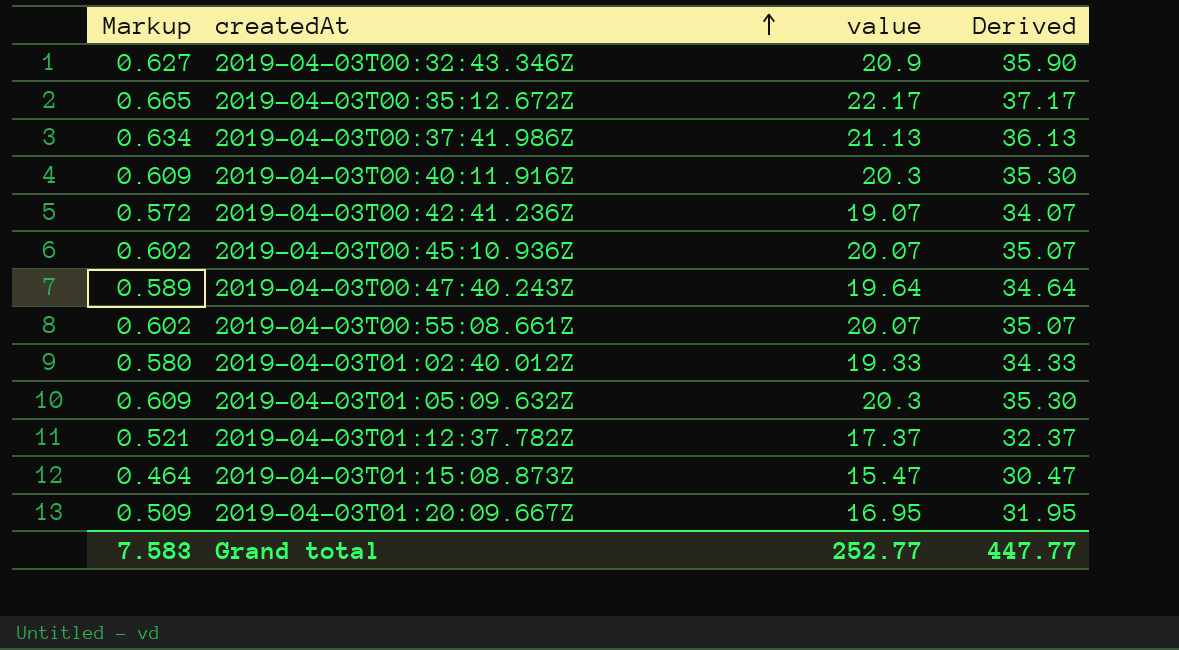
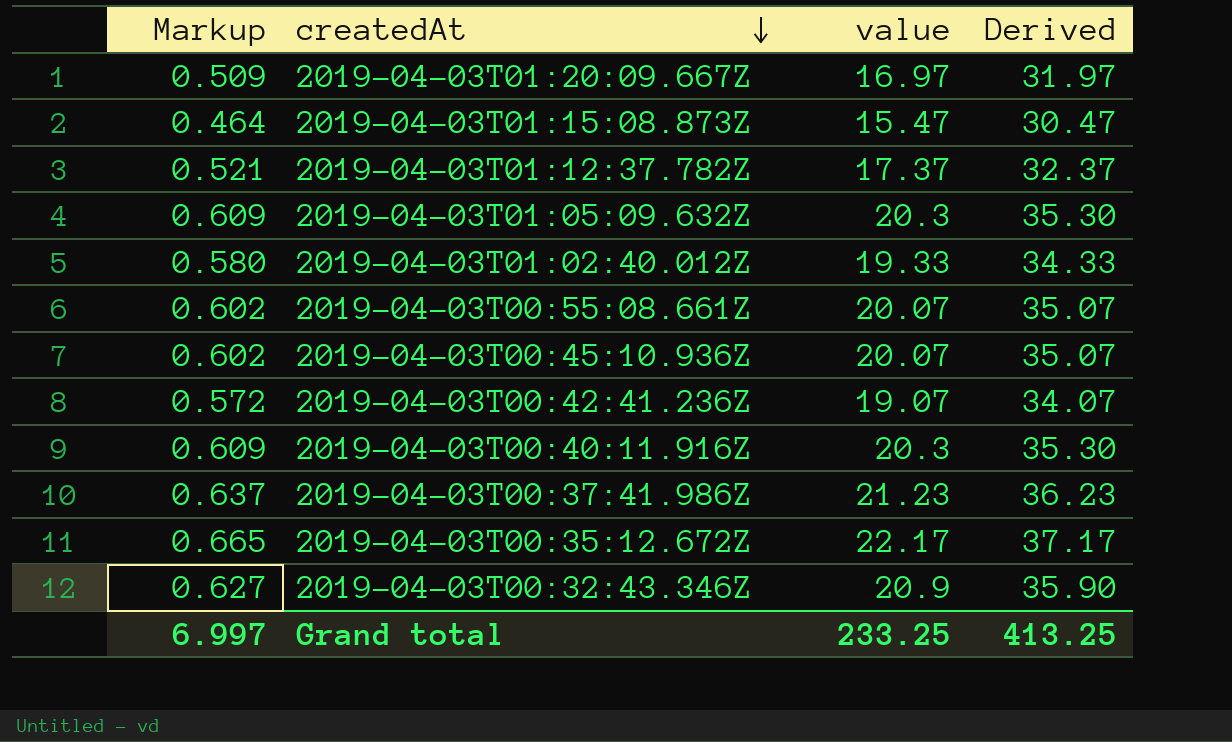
row order: createdAt ascending -> createdAt descending
row 2019-04-03T00:47:40.243Z: 0.589 | 19.64 | 34.64 -> none
2019-04-03T01:20:09.667Z | value: 16.95 -> 16.97
2019-04-03T01:20:09.667Z | Derived: 31.95 -> 31.97
2019-04-03T00:37:41.986Z | Markup: 0.634 -> 0.637
2019-04-03T00:37:41.986Z | value: 21.13 -> 21.23
2019-04-03T00:37:41.986Z | Derived: 36.13 -> 36.23
Grand total | Markup: 7.583 -> 6.997
Grand total | value: 252.77 -> 233.25
Grand total | Derived: 447.77 -> 413.25

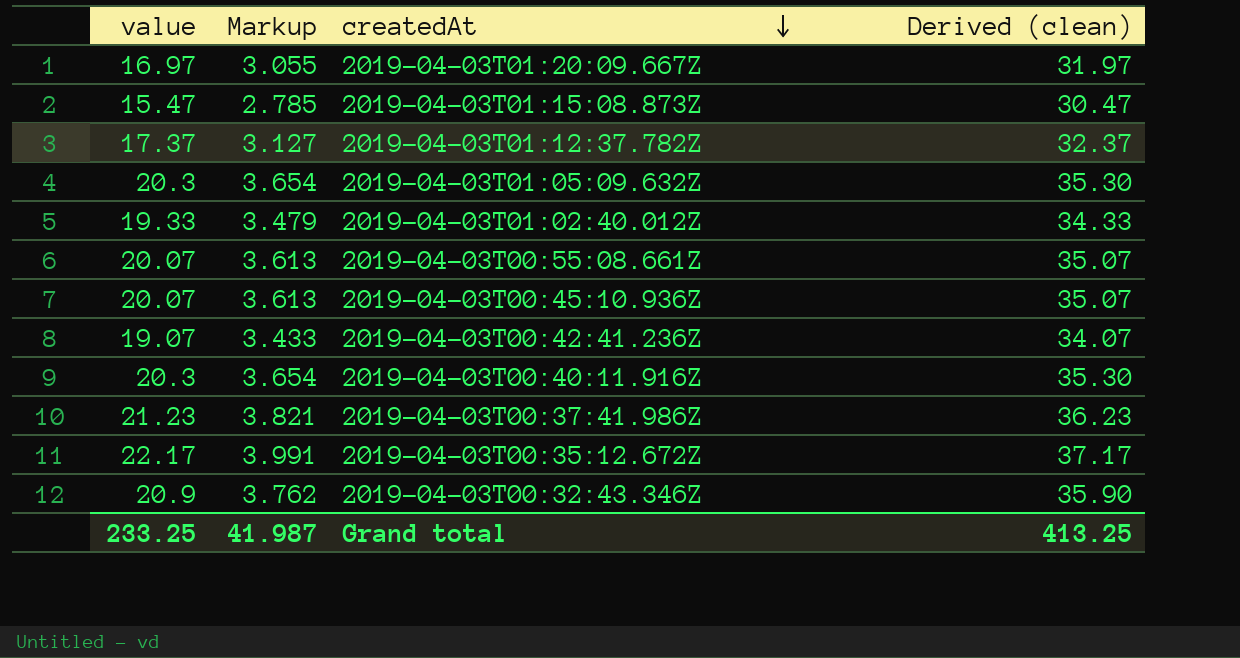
column value | position: 3 -> 1
column Markup | formula: [value] * 0.03 -> [value] * 0.18
column name: Derived -> Derived (clean)
Grand total | Markup: 6.997 -> 41.987

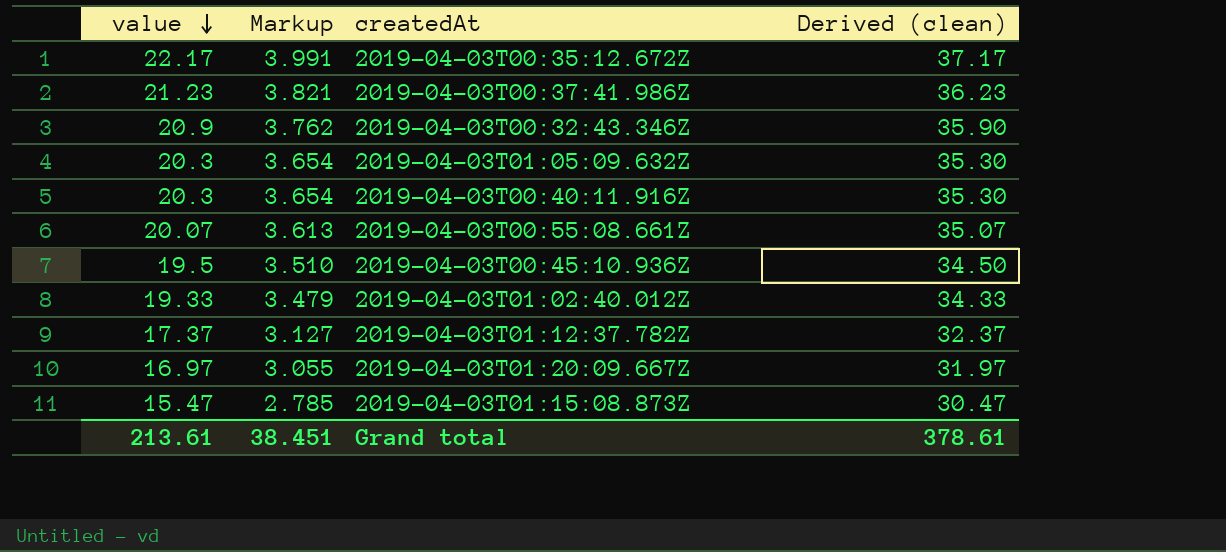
row order: createdAt descending -> value descending
row 2019-04-03T00:42:41.236Z: 19.07 | 3.433 | 34.07 -> none
2019-04-03T00:45:10.936Z | value: 20.07 -> 19.5
2019-04-03T00:45:10.936Z | Markup: 3.613 -> 3.510
2019-04-03T00:45:10.936Z | Derived (clean): 35.07 -> 34.50
Grand total | value: 233.25 -> 213.61
Grand total | Markup: 41.987 -> 38.451
Grand total | Derived (clean): 413.25 -> 378.61

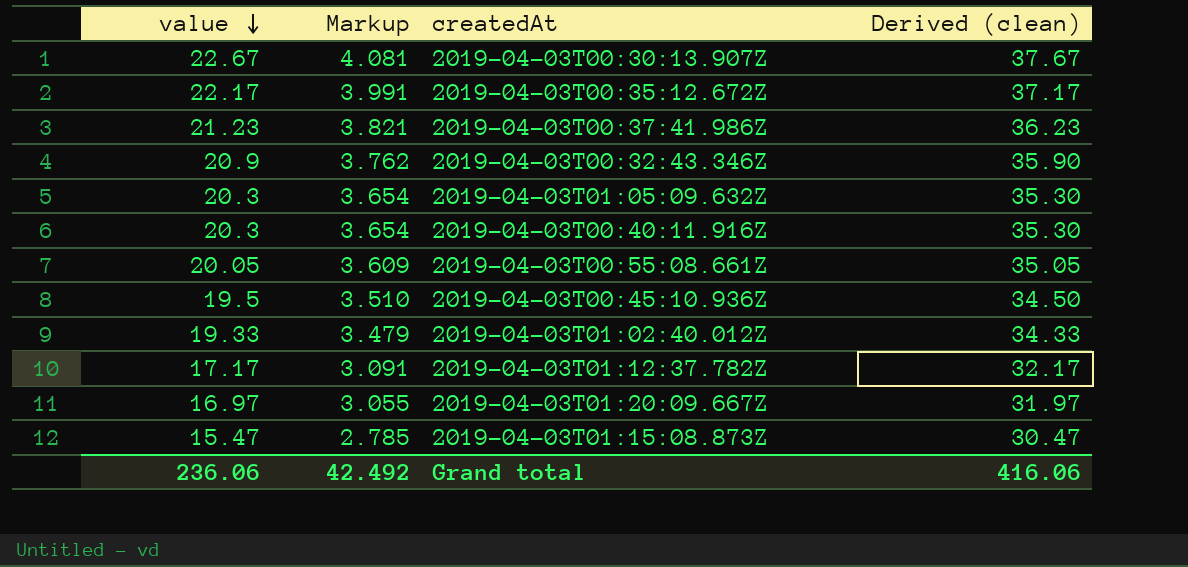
row 2019-04-03T00:30:13.907Z: none -> 22.67 | 4.081 | 37.67
2019-04-03T00:55:08.661Z | value: 20.07 -> 20.05
2019-04-03T00:55:08.661Z | Markup: 3.613 -> 3.609
2019-04-03T00:55:08.661Z | Derived (clean): 35.07 -> 35.05
2019-04-03T01:12:37.782Z | value: 17.37 -> 17.17
2019-04-03T01:12:37.782Z | Markup: 3.127 -> 3.091
2019-04-03T01:12:37.782Z | Derived (clean): 32.37 -> 32.17
Grand total | value: 213.61 -> 236.06
Grand total | Markup: 38.451 -> 42.492
Grand total | Derived (clean): 378.61 -> 416.06

